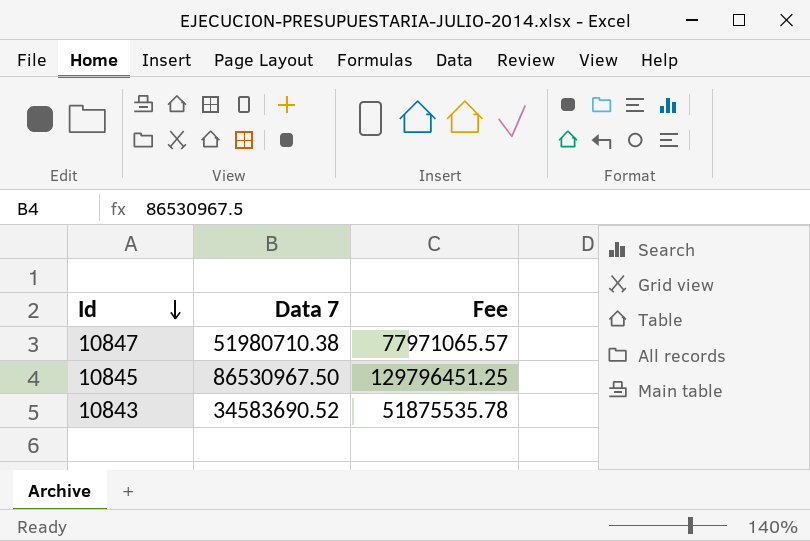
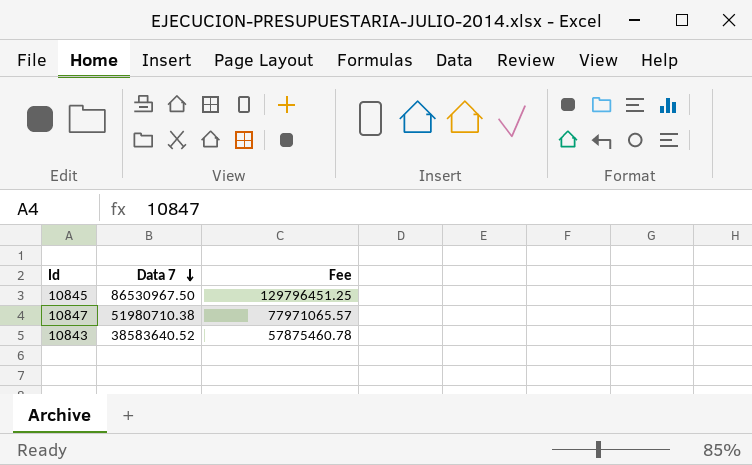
row order: Id descending -> Data 7 descending
10843 | Data 7: 34583690.52 -> 38583640.52
10843 | Fee: 51875535.78 -> 57875460.78

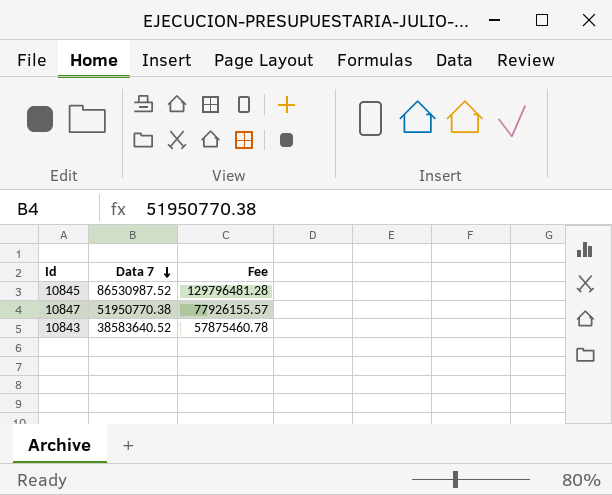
10845 | Data 7: 86530967.50 -> 86530987.52
10845 | Fee: 129796451.25 -> 129796481.28
10847 | Data 7: 51980710.38 -> 51950770.38
10847 | Fee: 77971065.57 -> 77926155.57

